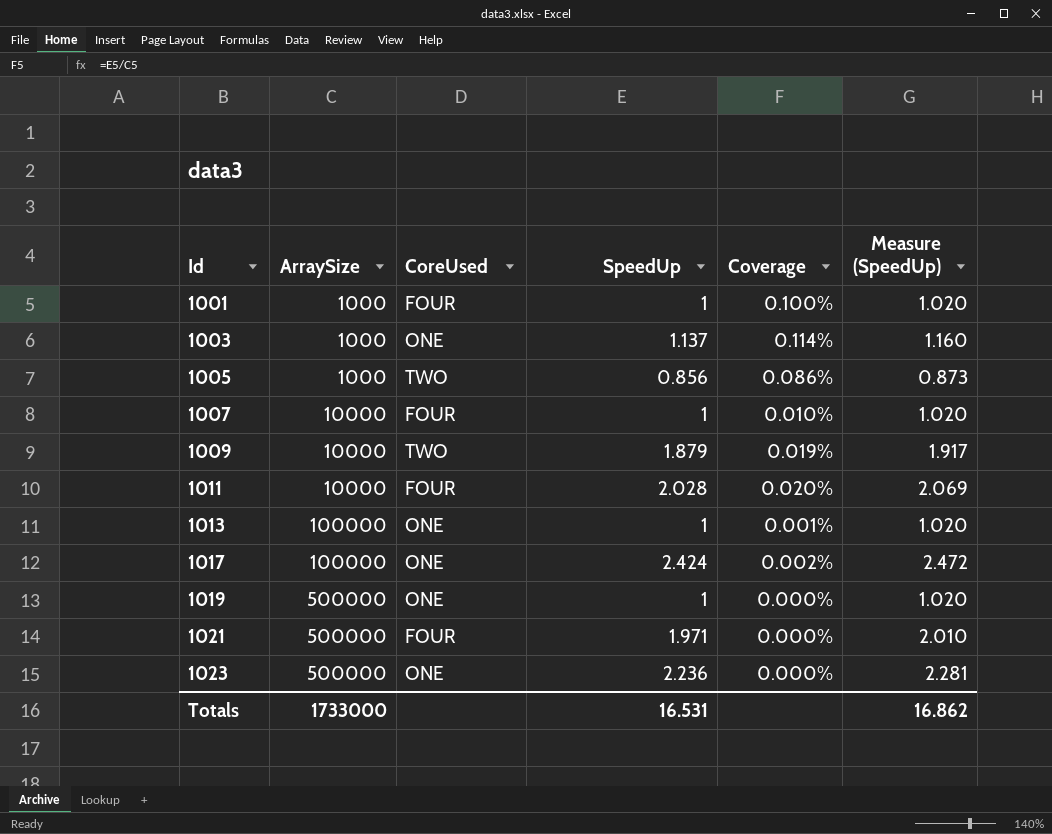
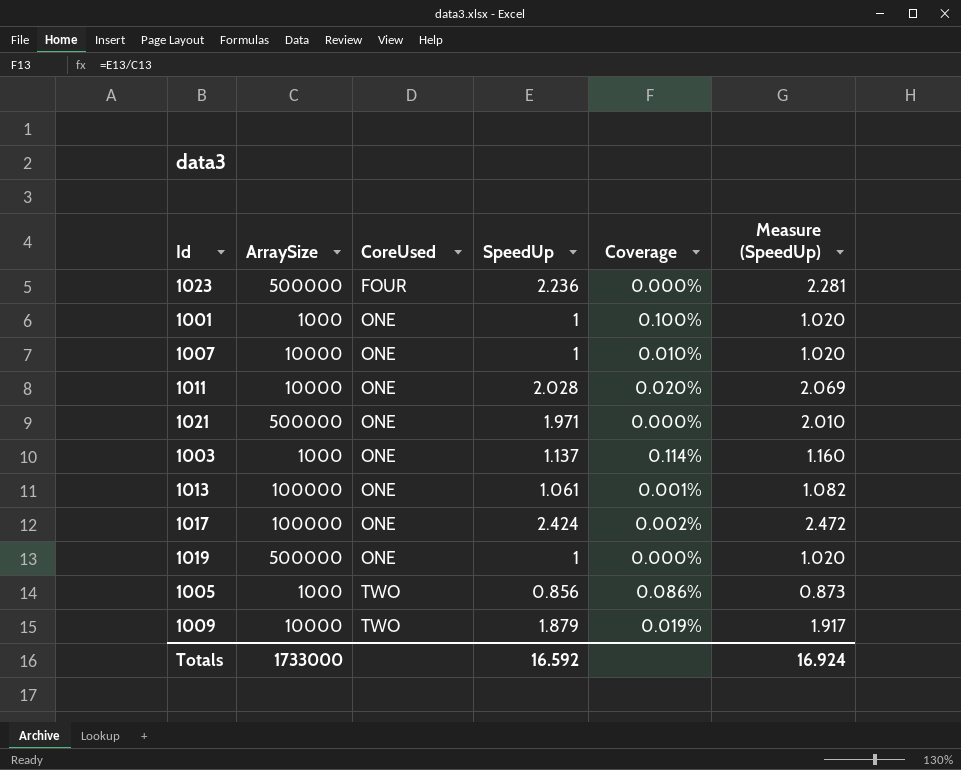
row order: Id ascending -> CoreUsed ascending
1023 | CoreUsed: ONE -> FOUR
1001 | CoreUsed: FOUR -> ONE
1007 | CoreUsed: FOUR -> ONE
1011 | CoreUsed: FOUR -> ONE
1021 | CoreUsed: FOUR -> ONE
1013 | SpeedUp: 1 -> 1.061
1013 | Measure (SpeedUp): 1.020 -> 1.082
Totals | SpeedUp: 16.531 -> 16.592
Totals | Measure (SpeedUp): 16.862 -> 16.924

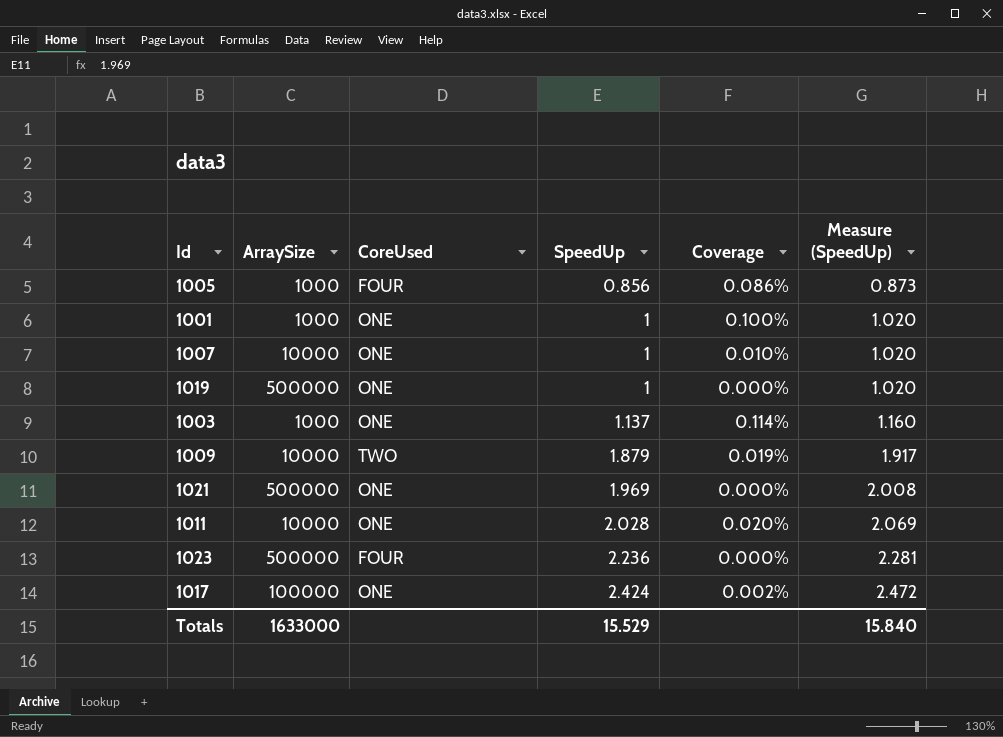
row order: CoreUsed ascending -> SpeedUp ascending
row 1013: 100000 | ONE | 1.061 | 0.001% | 1.082 -> none
1005 | CoreUsed: TWO -> FOUR
1021 | SpeedUp: 1.971 -> 1.969
1021 | Measure (SpeedUp): 2.010 -> 2.008
Totals | ArraySize: 1733000 -> 1633000
Totals | SpeedUp: 16.592 -> 15.529
Totals | Measure (SpeedUp): 16.924 -> 15.840

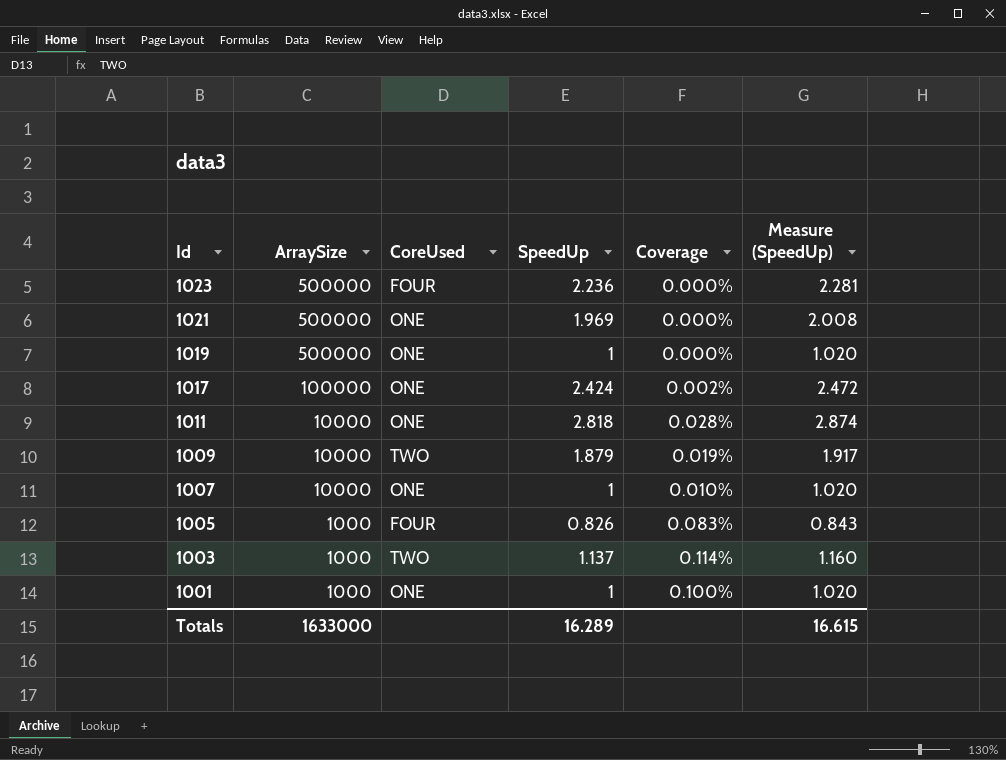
row order: SpeedUp ascending -> Id descending
1011 | SpeedUp: 2.028 -> 2.818
1011 | Coverage: 0.020% -> 0.028%
1011 | Measure (SpeedUp): 2.069 -> 2.874
1005 | SpeedUp: 0.856 -> 0.826
1005 | Coverage: 0.086% -> 0.083%
1005 | Measure (SpeedUp): 0.873 -> 0.843
1003 | CoreUsed: ONE -> TWO
Totals | SpeedUp: 15.529 -> 16.289
Totals | Measure (SpeedUp): 15.840 -> 16.615

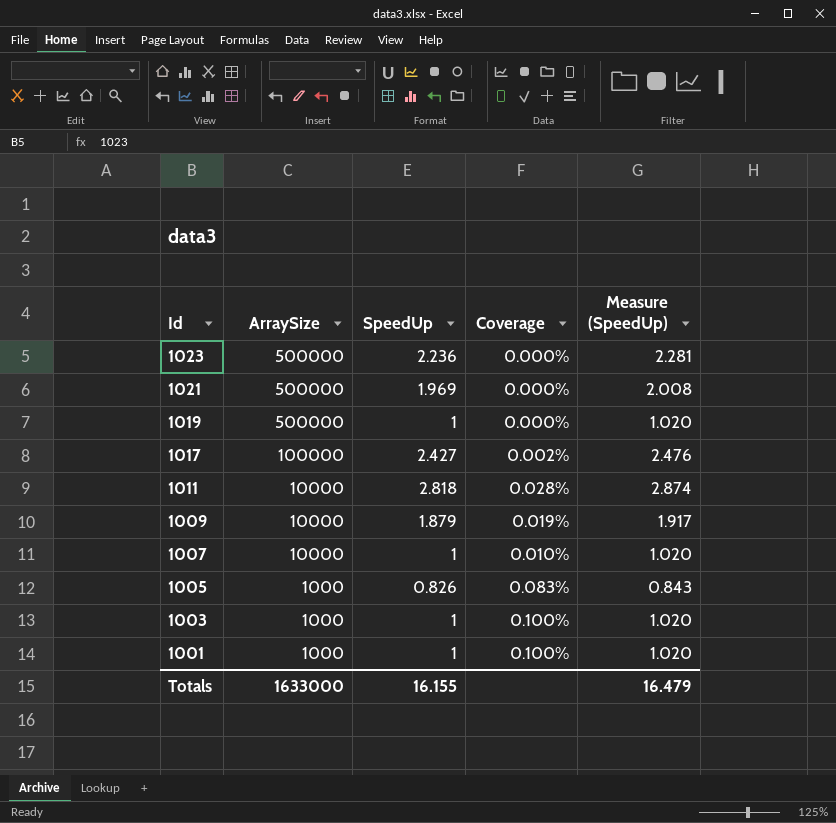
column CoreUsed | position: 3 -> none
1017 | SpeedUp: 2.424 -> 2.427
1017 | Measure (SpeedUp): 2.472 -> 2.476
1003 | SpeedUp: 1.137 -> 1
1003 | Coverage: 0.114% -> 0.100%
1003 | Measure (SpeedUp): 1.160 -> 1.020
Totals | SpeedUp: 16.289 -> 16.155
Totals | Measure (SpeedUp): 16.615 -> 16.479

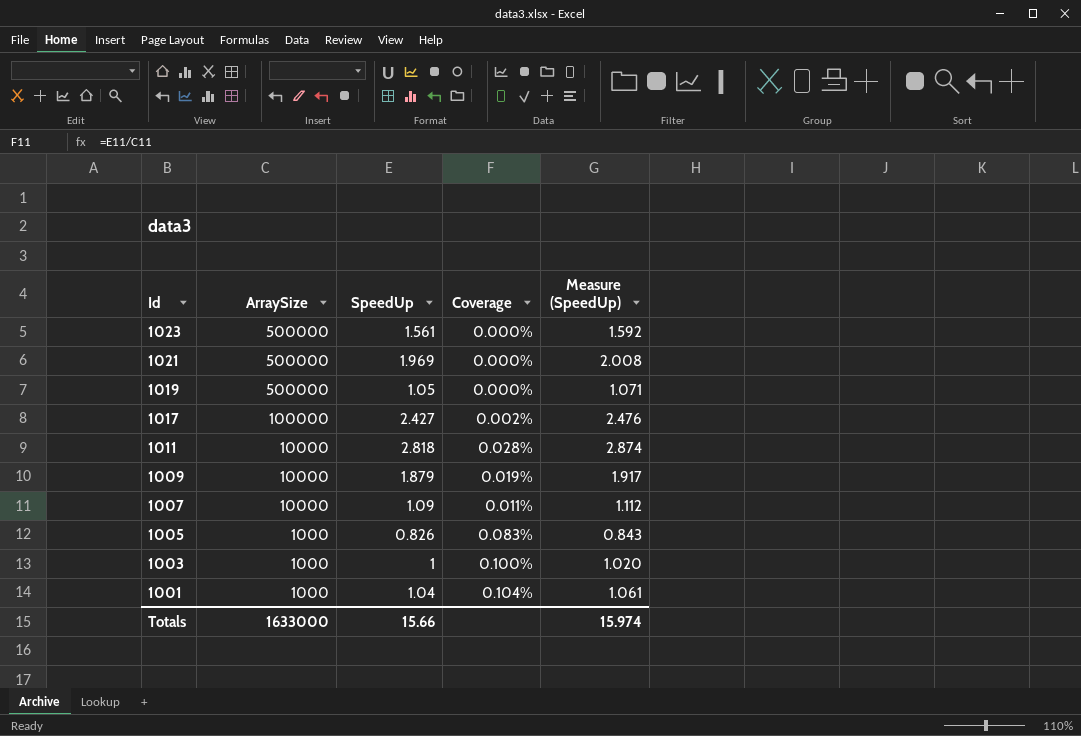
1023 | SpeedUp: 2.236 -> 1.561
1023 | Measure (SpeedUp): 2.281 -> 1.592
1019 | SpeedUp: 1 -> 1.05
1019 | Measure (SpeedUp): 1.020 -> 1.071
1007 | SpeedUp: 1 -> 1.09
1007 | Coverage: 0.010% -> 0.011%
1007 | Measure (SpeedUp): 1.020 -> 1.112
1001 | SpeedUp: 1 -> 1.04
1001 | Coverage: 0.100% -> 0.104%
1001 | Measure (SpeedUp): 1.020 -> 1.061
Totals | SpeedUp: 16.155 -> 15.66
Totals | Measure (SpeedUp): 16.479 -> 15.974

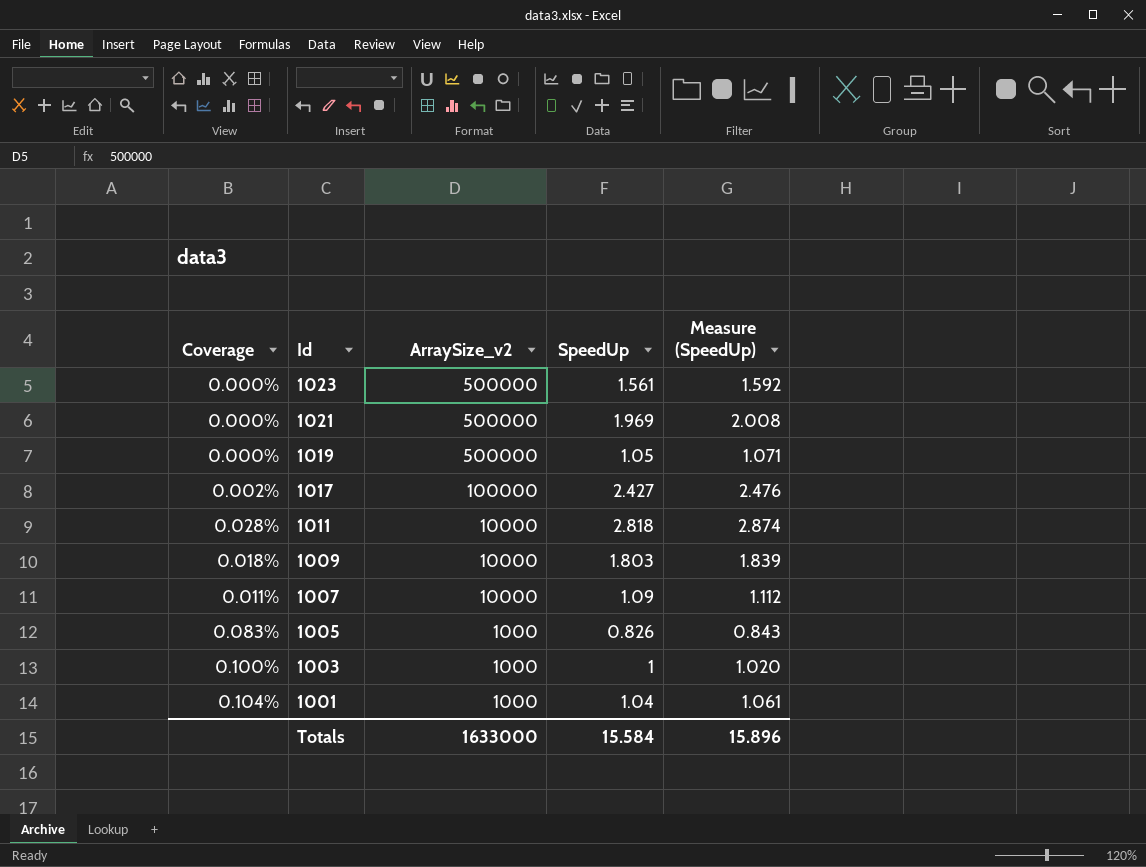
column Coverage | position: 4 -> 1
column name: ArraySize -> ArraySize_v2
1009 | Coverage: 0.019% -> 0.018%
1009 | SpeedUp: 1.879 -> 1.803
1009 | Measure (SpeedUp): 1.917 -> 1.839
Totals | SpeedUp: 15.66 -> 15.584
Totals | Measure (SpeedUp): 15.974 -> 15.896

